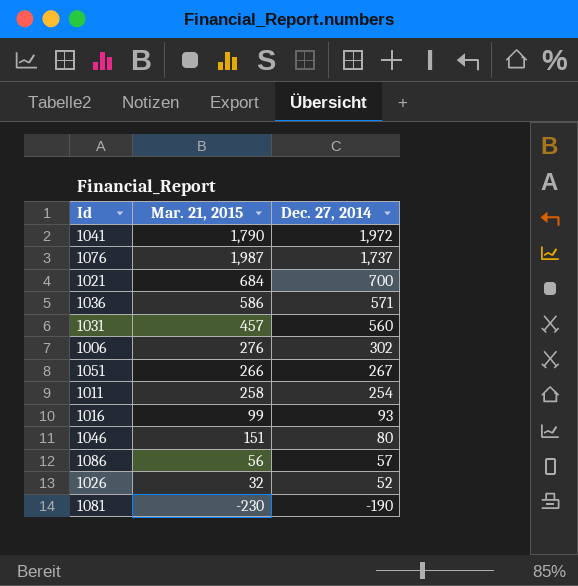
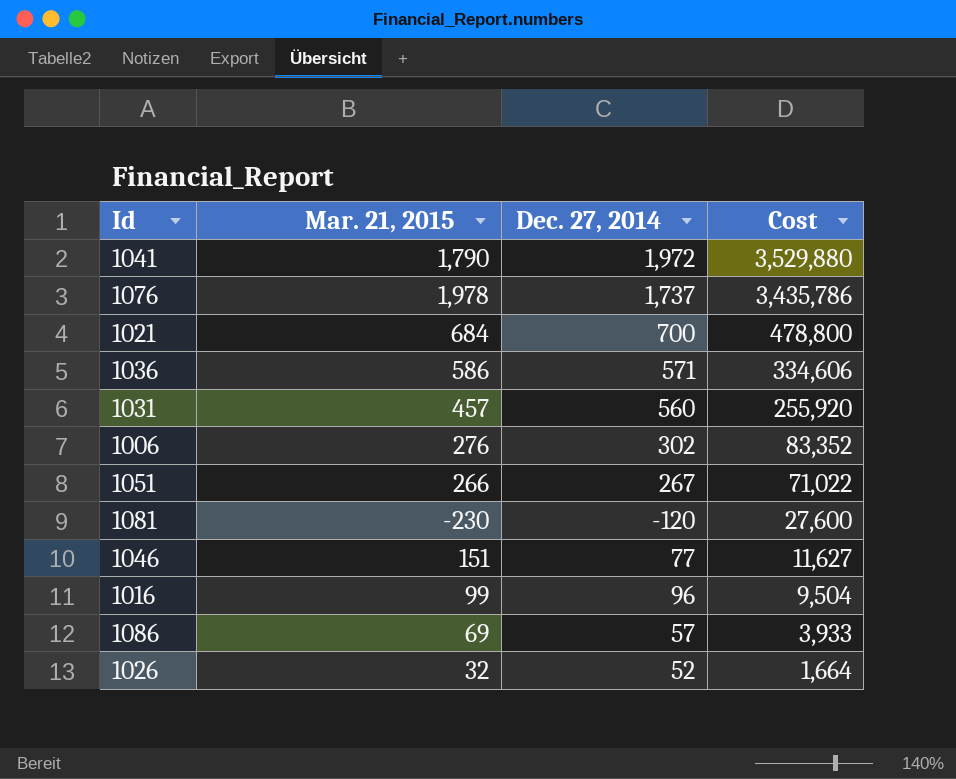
row order: Dec. 27, 2014 descending -> Cost descending
column Cost | formula: none -> [Mar. 21, 2015] * [Dec. 27, 2014]
row 1011: 258 | 254 -> none
1076 | Mar. 21, 2015: 1,987 -> 1,978
1081 | Dec. 27, 2014: -190 -> -120
1046 | Dec. 27, 2014: 80 -> 77
1016 | Dec. 27, 2014: 93 -> 96
1086 | Mar. 21, 2015: 56 -> 69

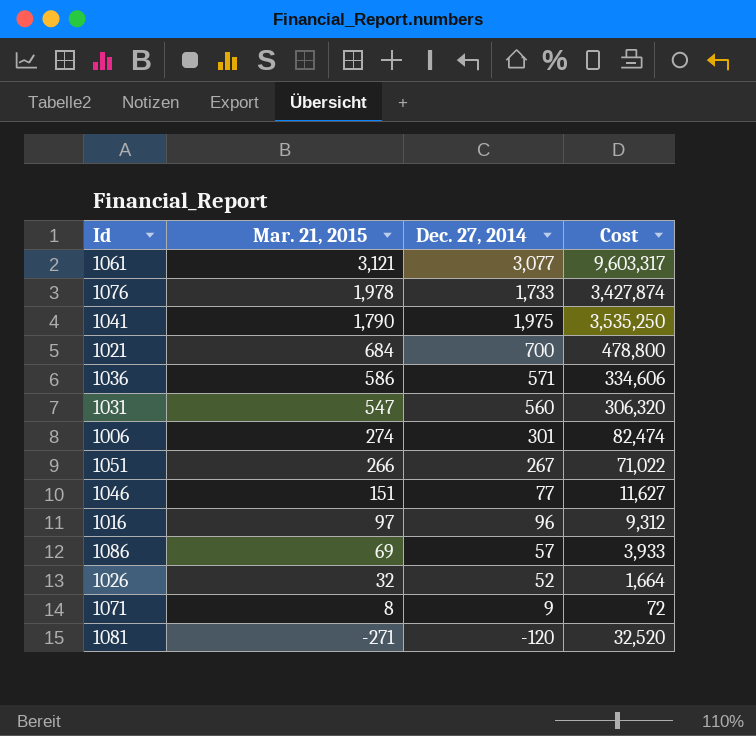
row order: Cost descending -> Mar. 21, 2015 descending
row 1061: none -> 3,121 | 3,077 | 9,603,317
1076 | Dec. 27, 2014: 1,737 -> 1,733
1076 | Cost: 3,435,786 -> 3,427,874
1041 | Dec. 27, 2014: 1,972 -> 1,975
1041 | Cost: 3,529,880 -> 3,535,250
1031 | Mar. 21, 2015: 457 -> 547
1031 | Cost: 255,920 -> 306,320
1006 | Mar. 21, 2015: 276 -> 274
1006 | Dec. 27, 2014: 302 -> 301
1006 | Cost: 83,352 -> 82,474
1016 | Mar. 21, 2015: 99 -> 97
1016 | Cost: 9,504 -> 9,312
row 1071: none -> 8 | 9 | 72
1081 | Mar. 21, 2015: -230 -> -271
1081 | Cost: 27,600 -> 32,520

